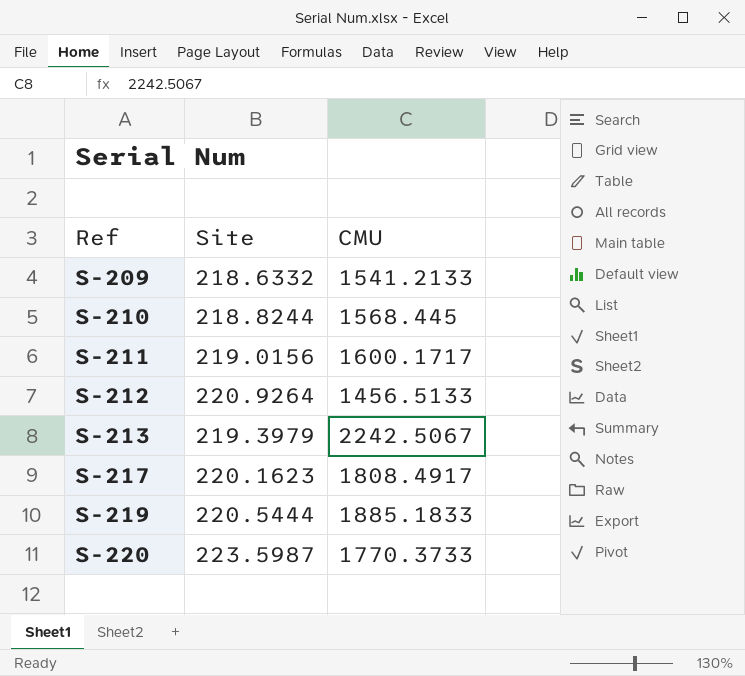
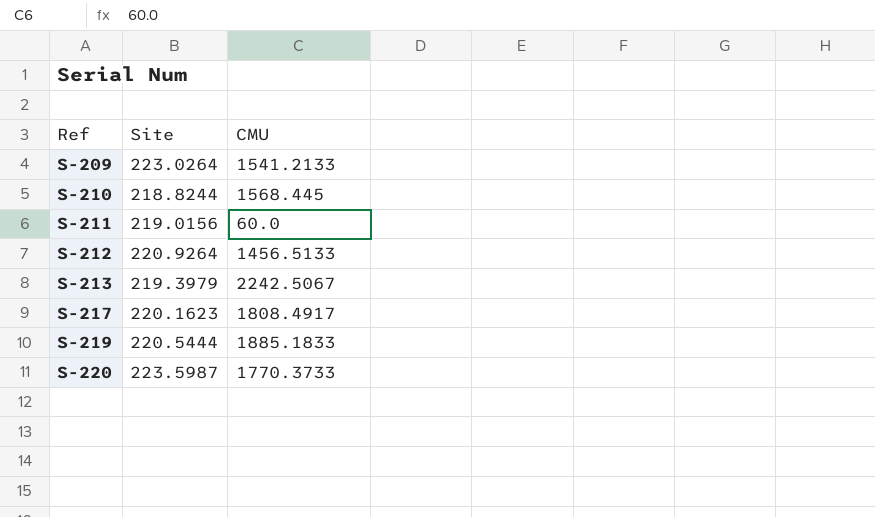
S-209 | Site: 218.6332 -> 223.0264
S-211 | CMU: 1600.1717 -> 60.0

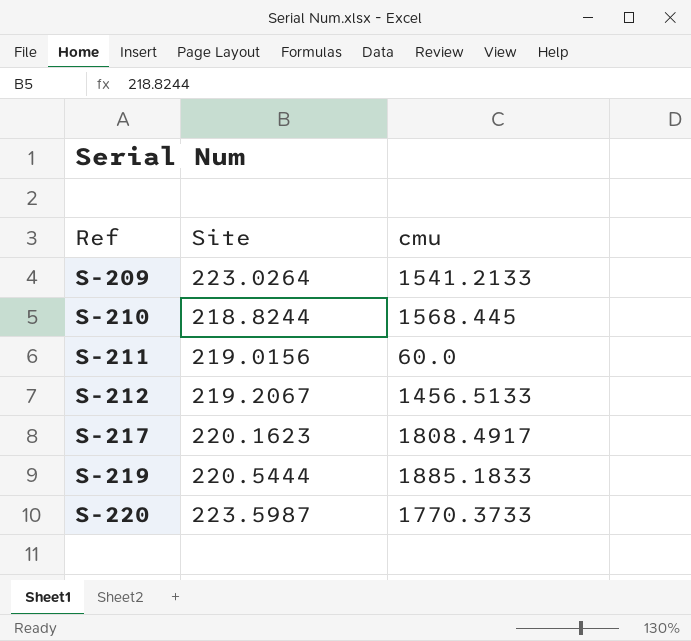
column name: CMU -> cmu
row S-213: 219.3979 | 2242.5067 -> none
S-212 | Site: 220.9264 -> 219.2067

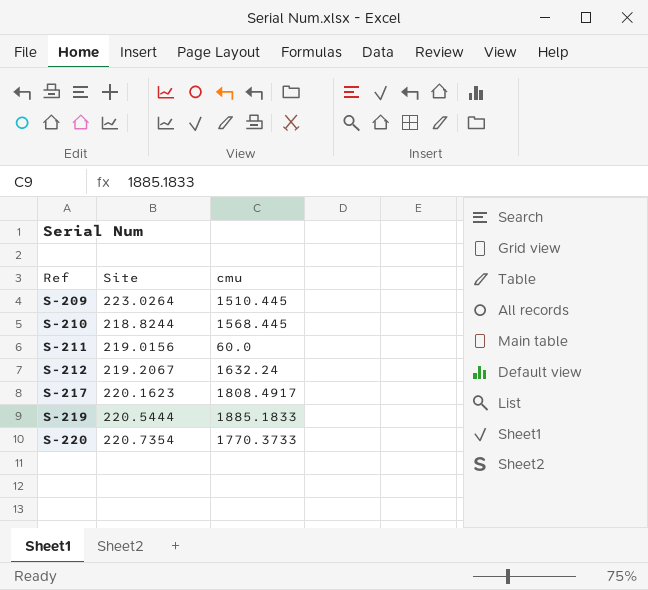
S-209 | cmu: 1541.2133 -> 1510.445
S-212 | cmu: 1456.5133 -> 1632.24
S-220 | Site: 223.5987 -> 220.7354

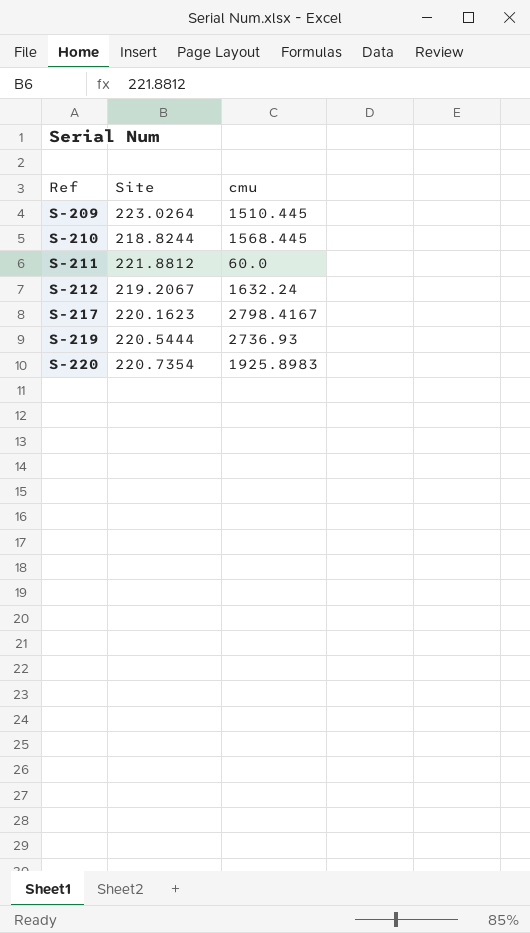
S-211 | Site: 219.0156 -> 221.8812
S-217 | cmu: 1808.4917 -> 2798.4167
S-219 | cmu: 1885.1833 -> 2736.93
S-220 | cmu: 1770.3733 -> 1925.8983

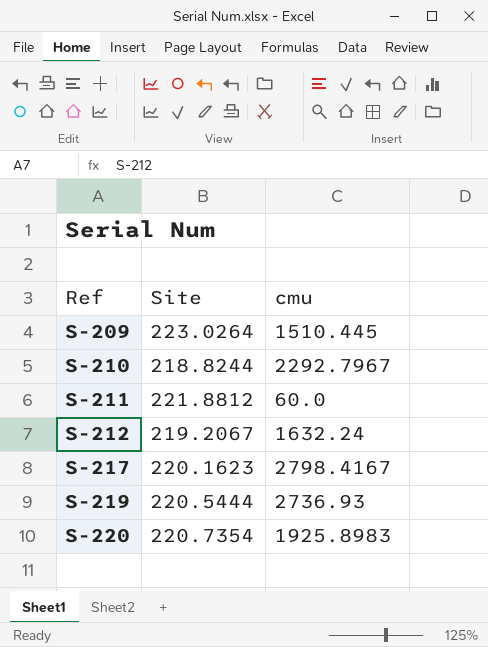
S-210 | cmu: 1568.445 -> 2292.7967

